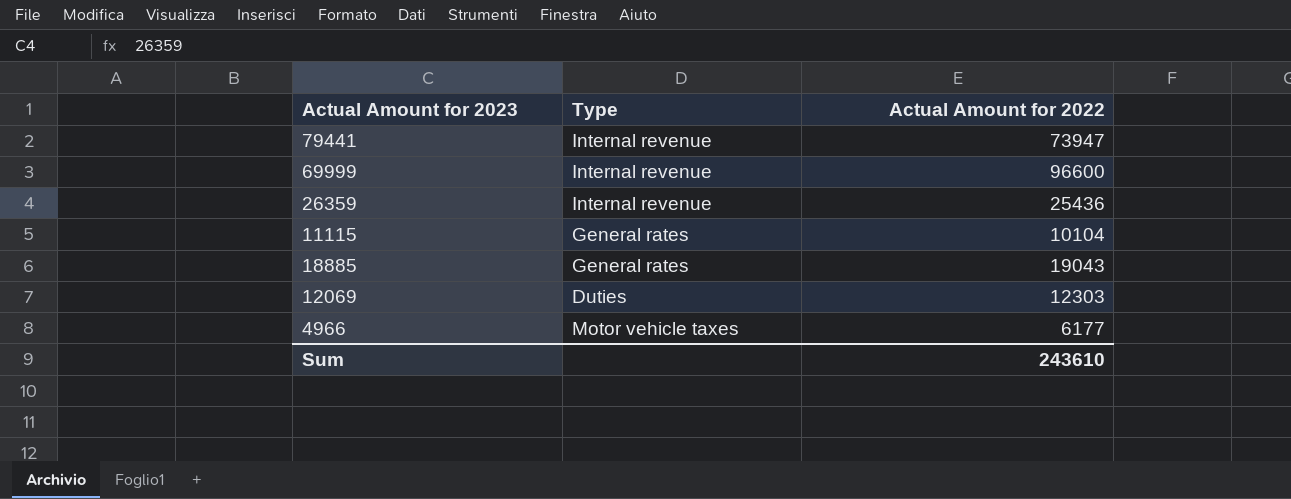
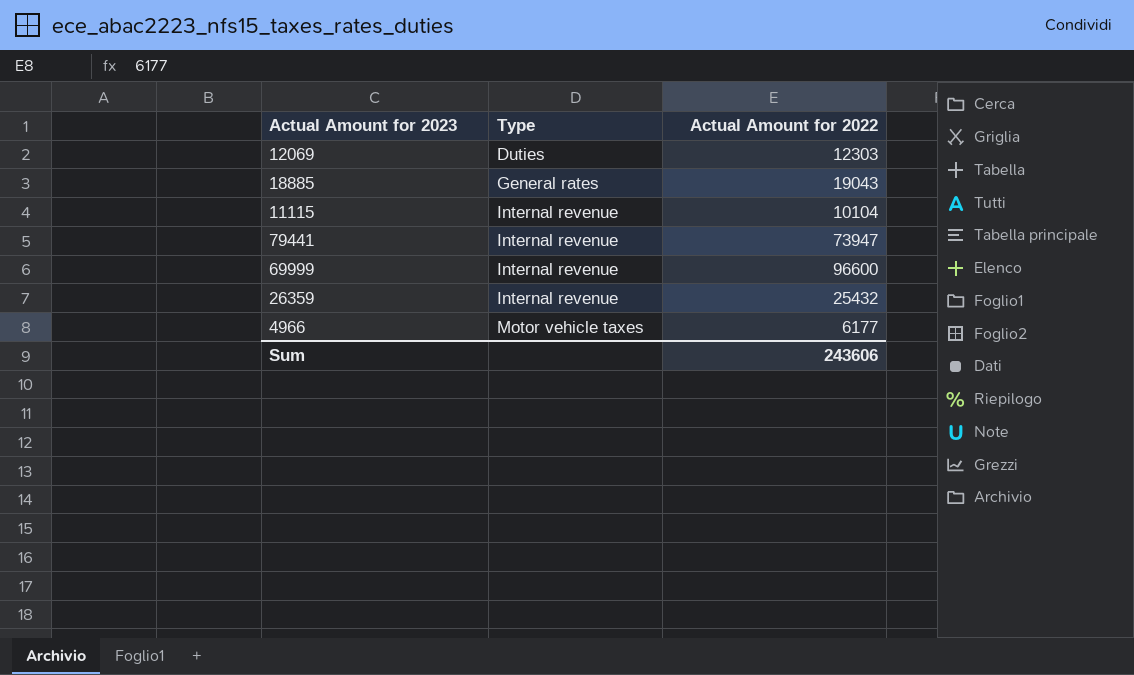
row order: none -> Type ascending
11115 | Type: General rates -> Internal revenue
26359 | Actual Amount for 2022: 25436 -> 25432
Sum | Actual Amount for 2022: 243610 -> 243606

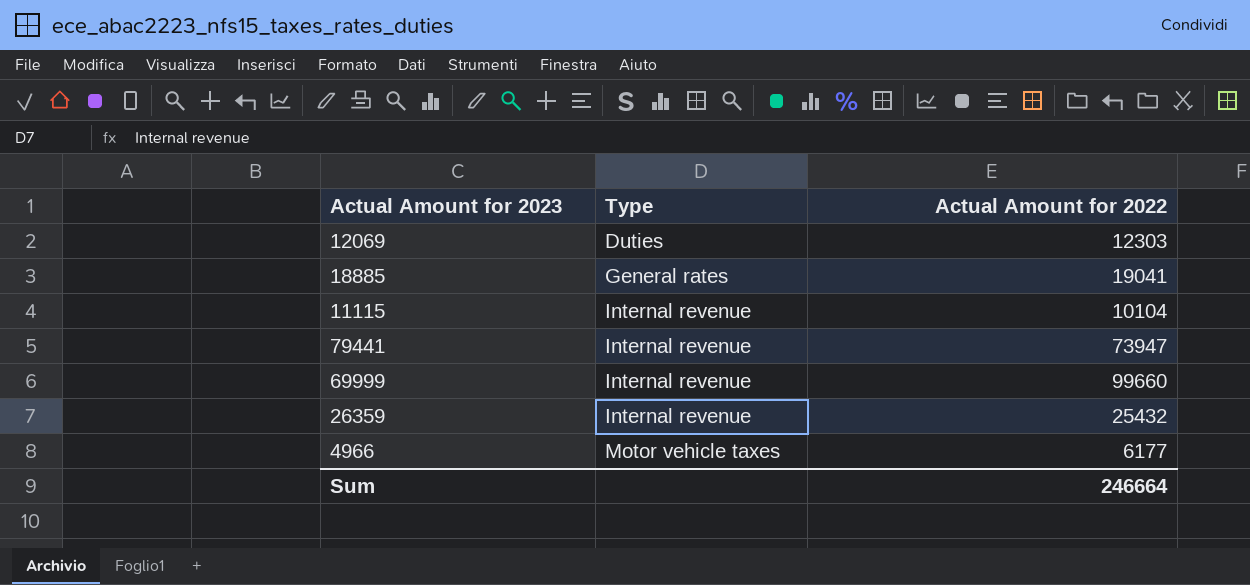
18885 | Actual Amount for 2022: 19043 -> 19041
69999 | Actual Amount for 2022: 96600 -> 99660
Sum | Actual Amount for 2022: 243606 -> 246664

